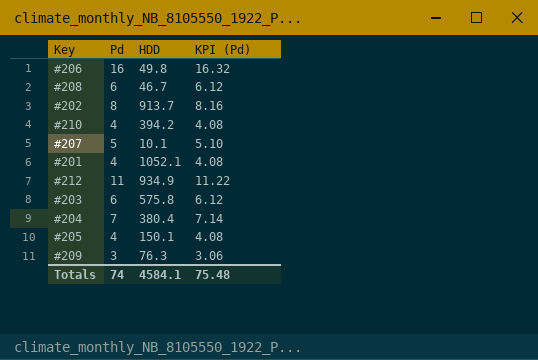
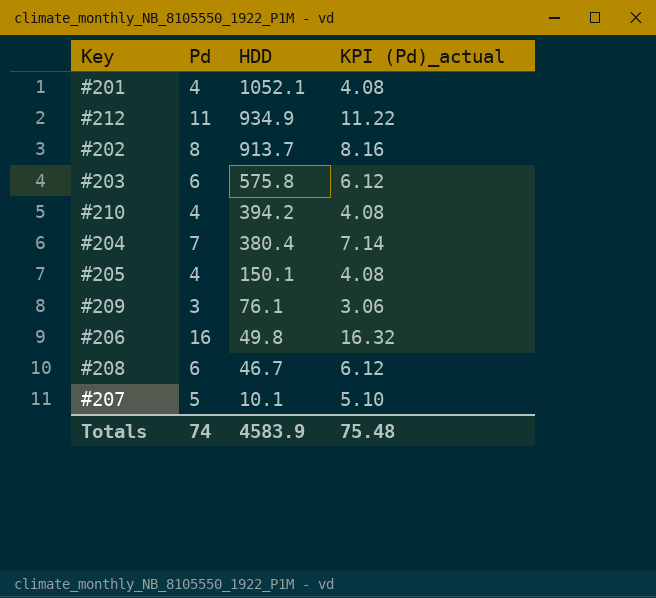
row order: none -> HDD descending
column name: KPI (Pd) -> KPI (Pd)_actual
#209 | HDD: 76.3 -> 76.1
Totals | HDD: 4584.1 -> 4583.9

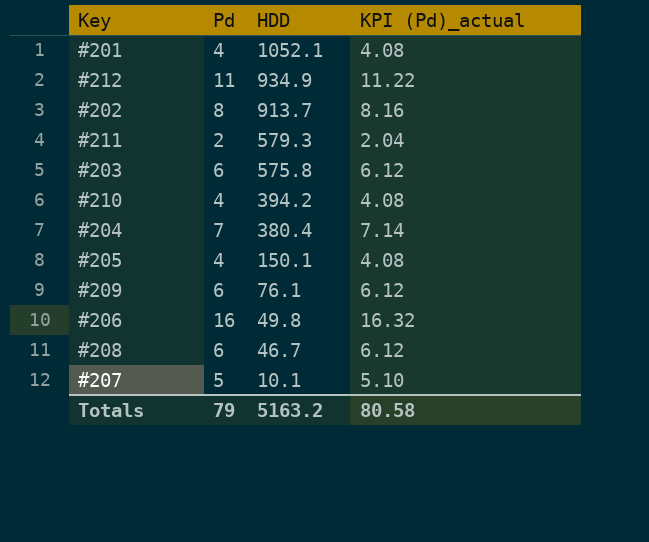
row #211: none -> 2 | 579.3 | 2.04
#209 | Pd: 3 -> 6
#209 | KPI (Pd)_actual: 3.06 -> 6.12
Totals | Pd: 74 -> 79
Totals | HDD: 4583.9 -> 5163.2
Totals | KPI (Pd)_actual: 75.48 -> 80.58

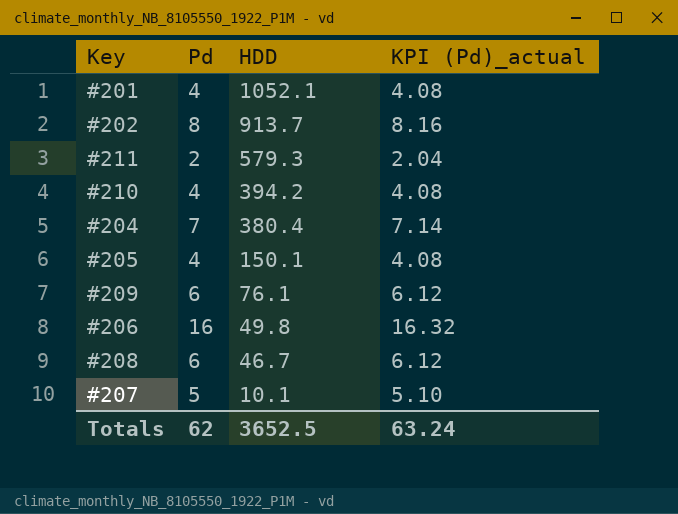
row #212: 11 | 934.9 | 11.22 -> none
row #203: 6 | 575.8 | 6.12 -> none
Totals | Pd: 79 -> 62
Totals | HDD: 5163.2 -> 3652.5
Totals | KPI (Pd)_actual: 80.58 -> 63.24

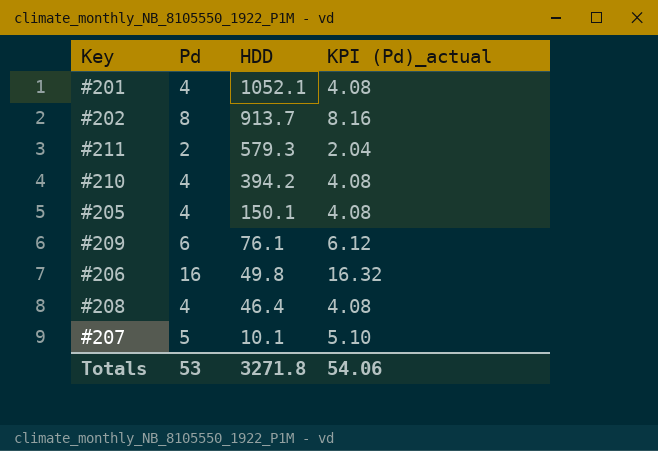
row #204: 7 | 380.4 | 7.14 -> none
#208 | Pd: 6 -> 4
#208 | HDD: 46.7 -> 46.4
#208 | KPI (Pd)_actual: 6.12 -> 4.08
Totals | Pd: 62 -> 53
Totals | HDD: 3652.5 -> 3271.8
Totals | KPI (Pd)_actual: 63.24 -> 54.06

